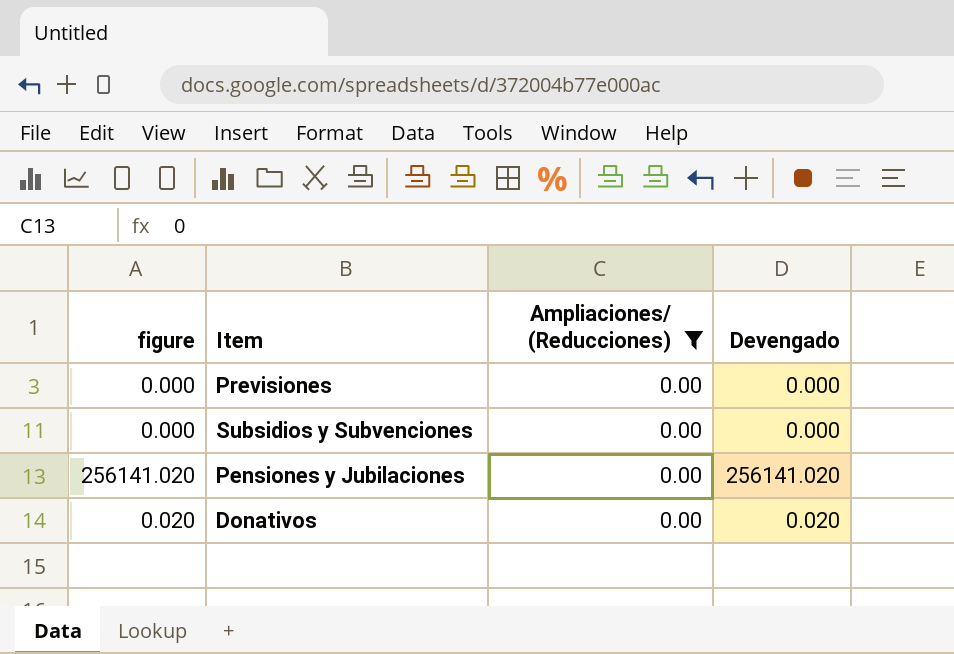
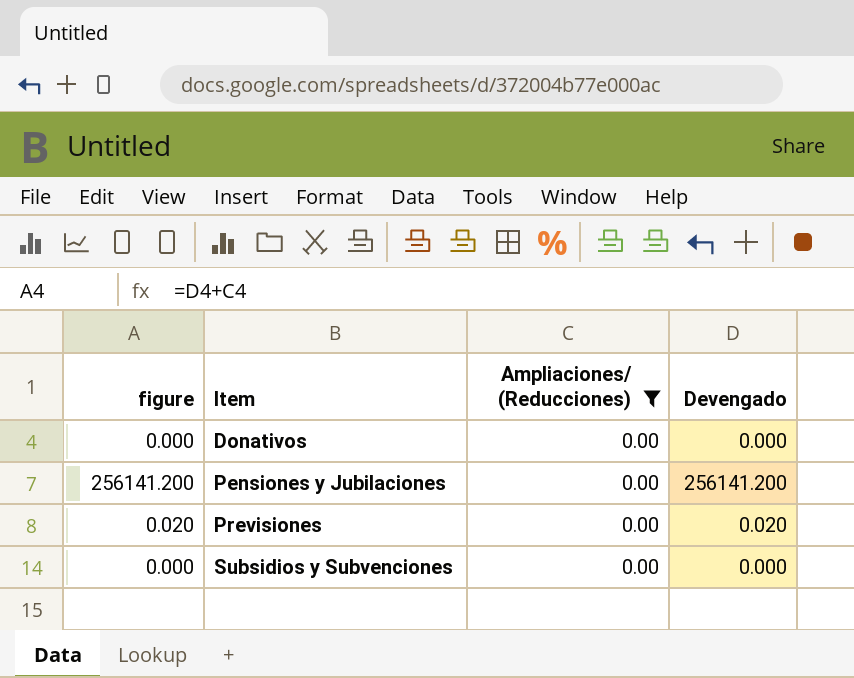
row order: none -> Item ascending
Donativos | figure: 0.020 -> 0.000
Donativos | Devengado: 0.020 -> 0.000
Pensiones y Jubilaciones | figure: 256141.020 -> 256141.200
Pensiones y Jubilaciones | Devengado: 256141.020 -> 256141.200
Previsiones | figure: 0.000 -> 0.020
Previsiones | Devengado: 0.000 -> 0.020

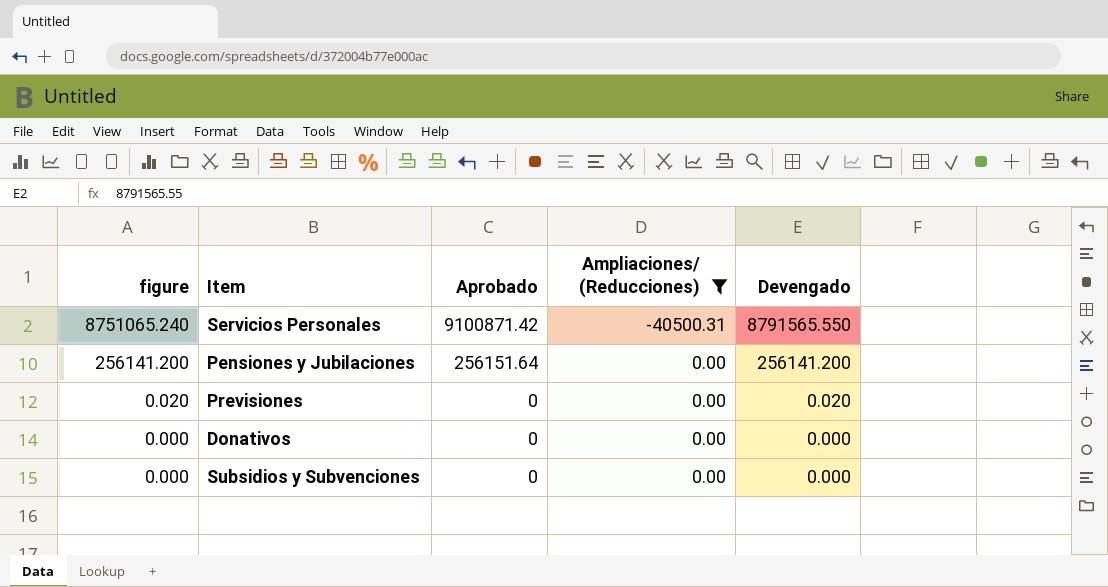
row order: Item ascending -> figure descending
column Aprobado | position: none -> 3
row Servicios Personales: none -> 8751065.240 | 9100871.42 | -40500.31 | 8791565.550

